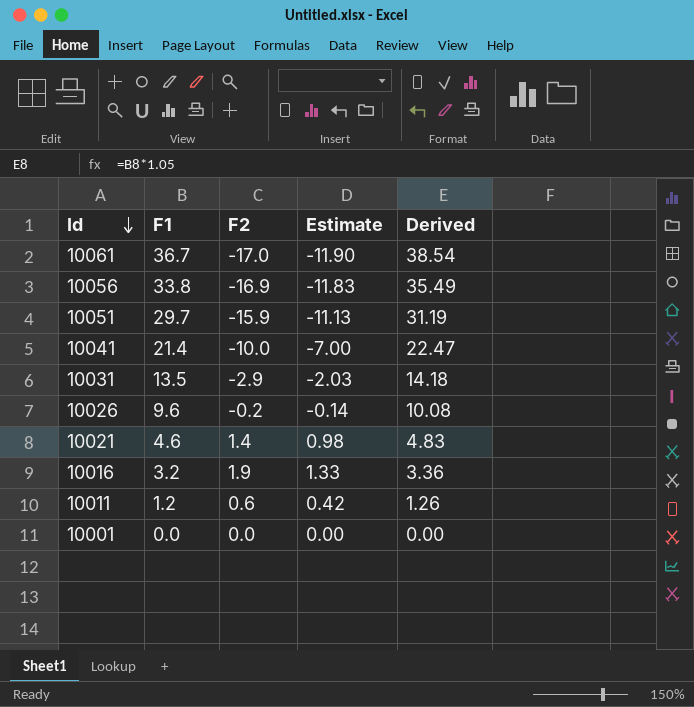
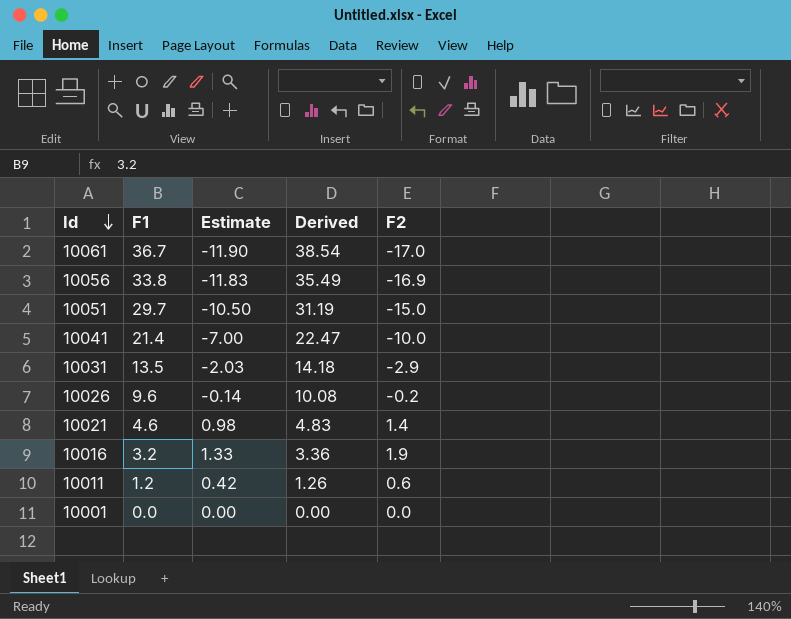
column F2 | position: 3 -> 5
10051 | Estimate: -11.13 -> -10.50
10051 | F2: -15.9 -> -15.0

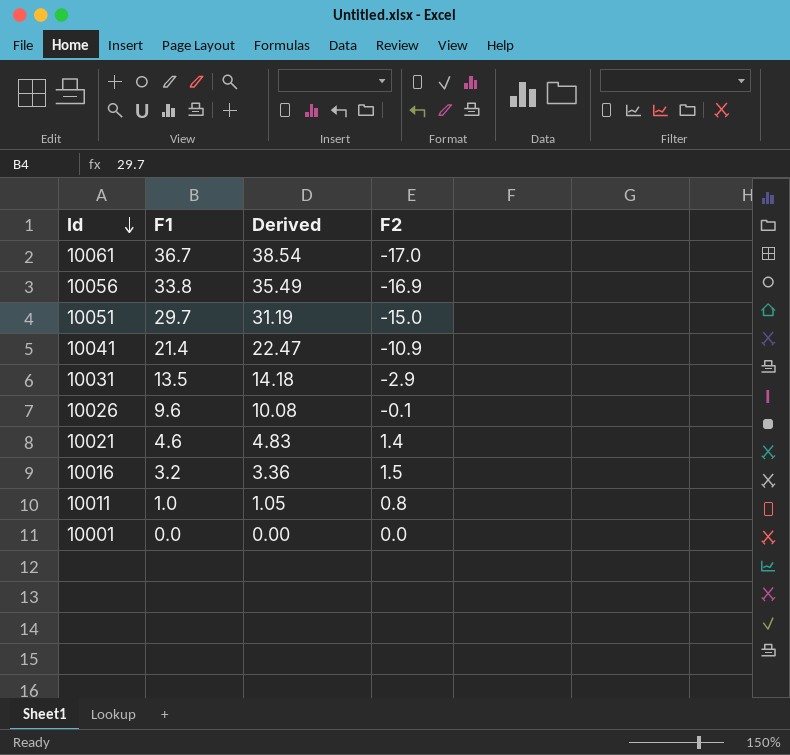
column Estimate | formula: [F2] * 0.7 -> none
10041 | F2: -10.0 -> -10.9
10026 | F2: -0.2 -> -0.1
10016 | F2: 1.9 -> 1.5
10011 | F1: 1.2 -> 1.0
10011 | Derived: 1.26 -> 1.05
10011 | F2: 0.6 -> 0.8

